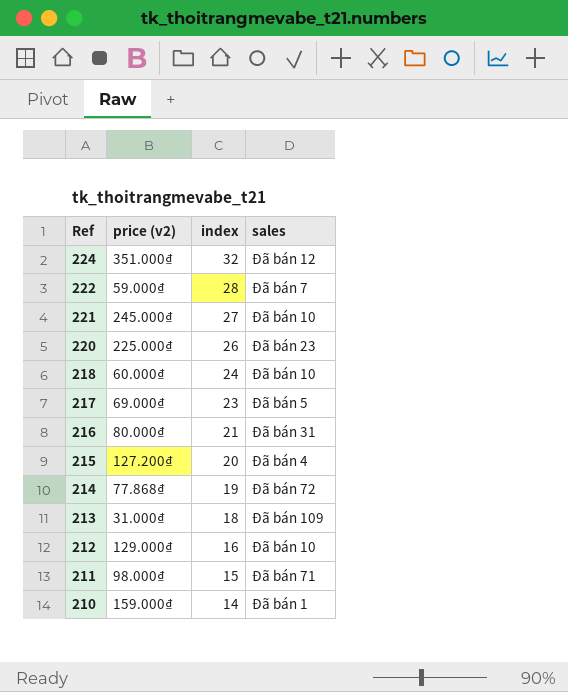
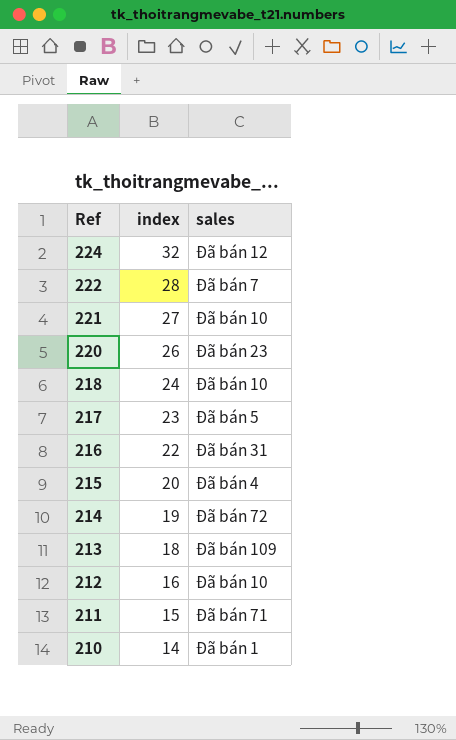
column price (v2) | position: 2 -> none
216 | index: 21 -> 22

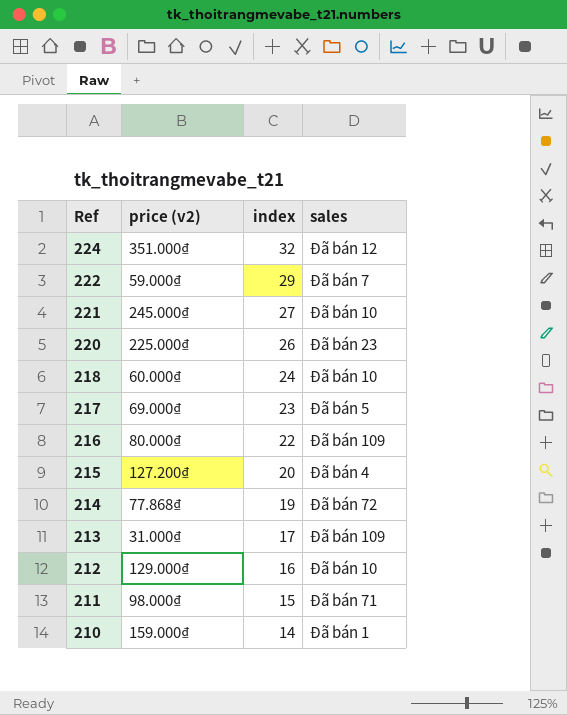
column price (v2) | position: none -> 2
222 | index: 28 -> 29
216 | sales: Đã bán 31 -> Đã bán 109
213 | index: 18 -> 17

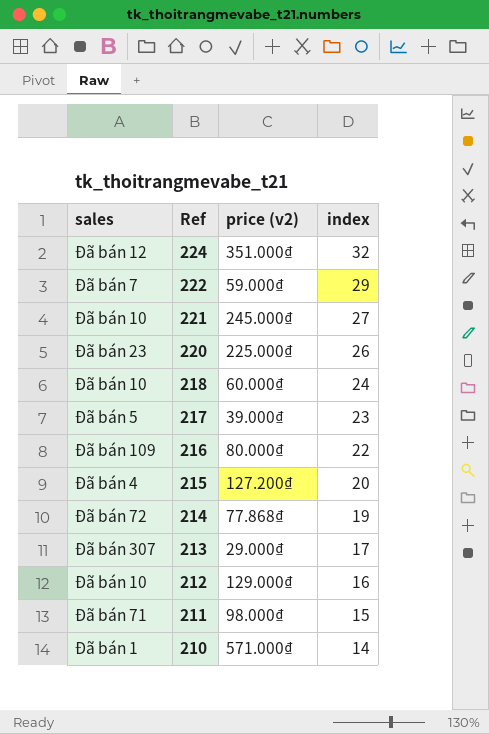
column sales | position: 4 -> 1
217 | price (v2): 69.000₫ -> 39.000₫
213 | sales: Đã bán 109 -> Đã bán 307
213 | price (v2): 31.000₫ -> 29.000₫
210 | price (v2): 159.000₫ -> 571.000₫

